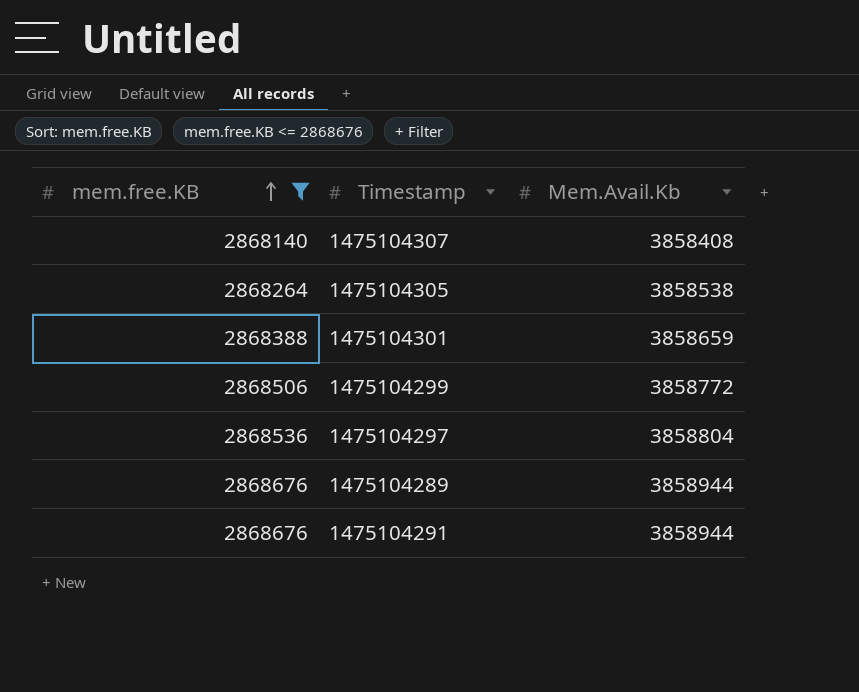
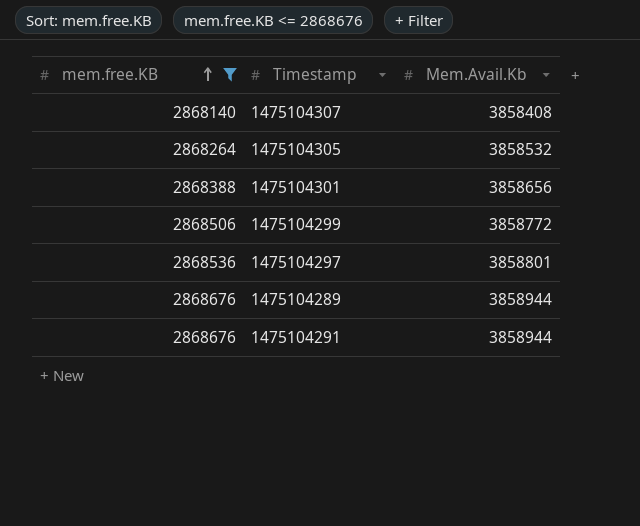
1475104305 | Mem.Avail.Kb: 3858538 -> 3858532
1475104301 | Mem.Avail.Kb: 3858659 -> 3858656
1475104297 | Mem.Avail.Kb: 3858804 -> 3858801

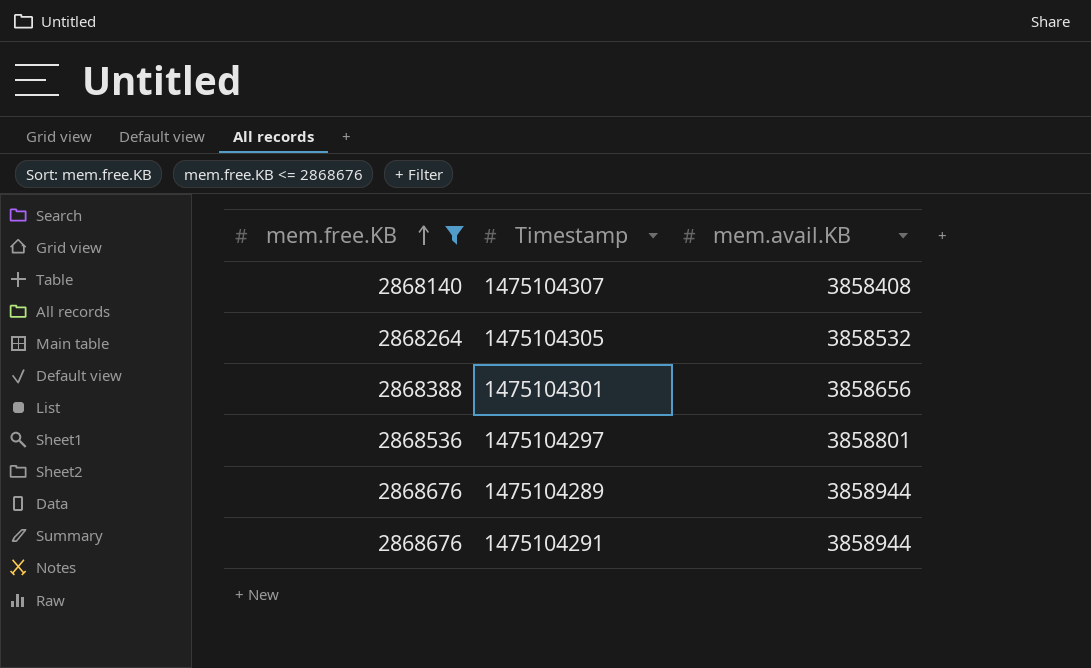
column name: Mem.Avail.Kb -> mem.avail.KB
row 1475104299: 2868506 | 3858772 -> none

